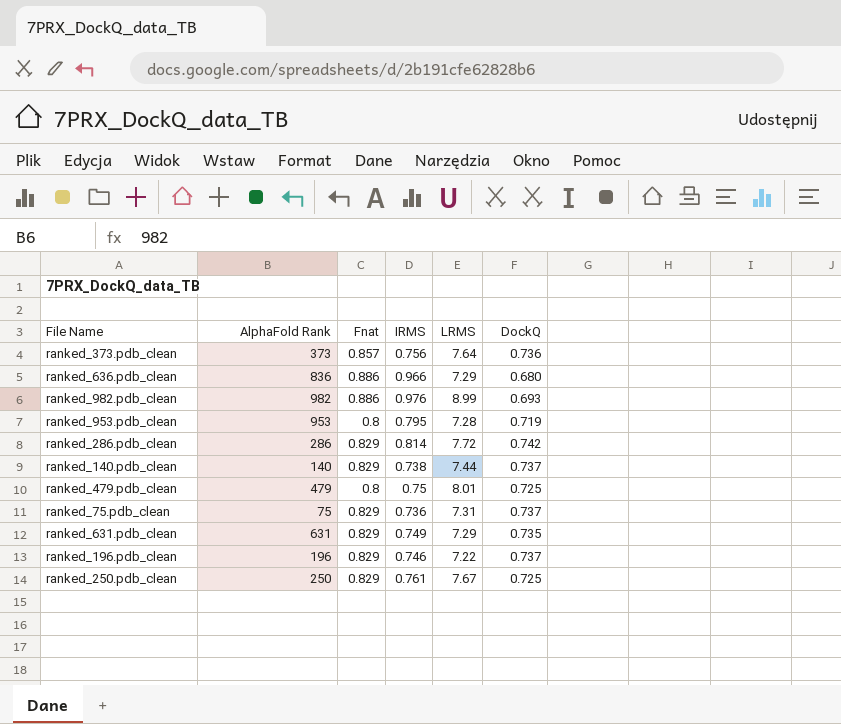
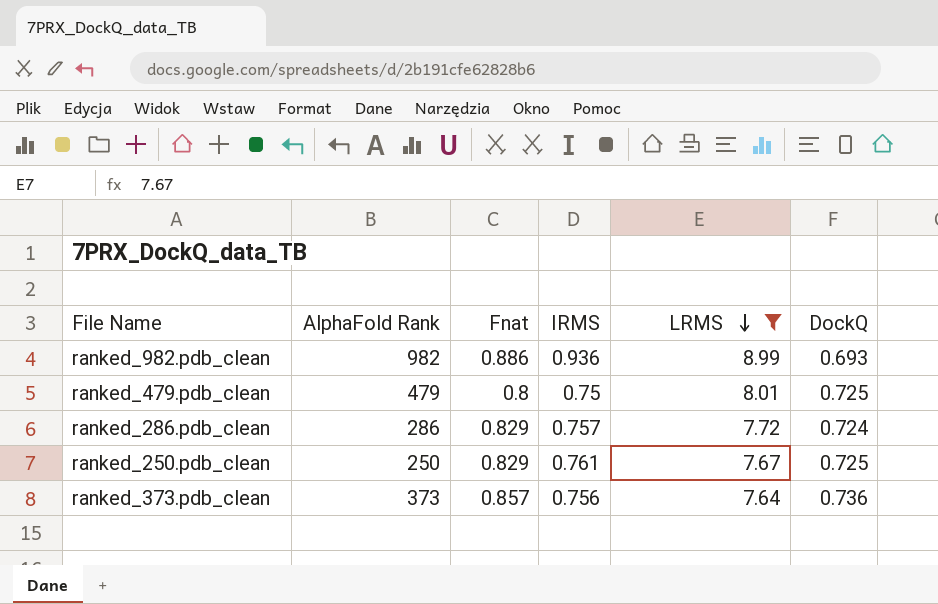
filter: none -> LRMS >= 7.64
row order: none -> LRMS descending
ranked_982.pdb_clean | IRMS: 0.976 -> 0.936
ranked_286.pdb_clean | IRMS: 0.814 -> 0.757
ranked_286.pdb_clean | DockQ: 0.742 -> 0.724

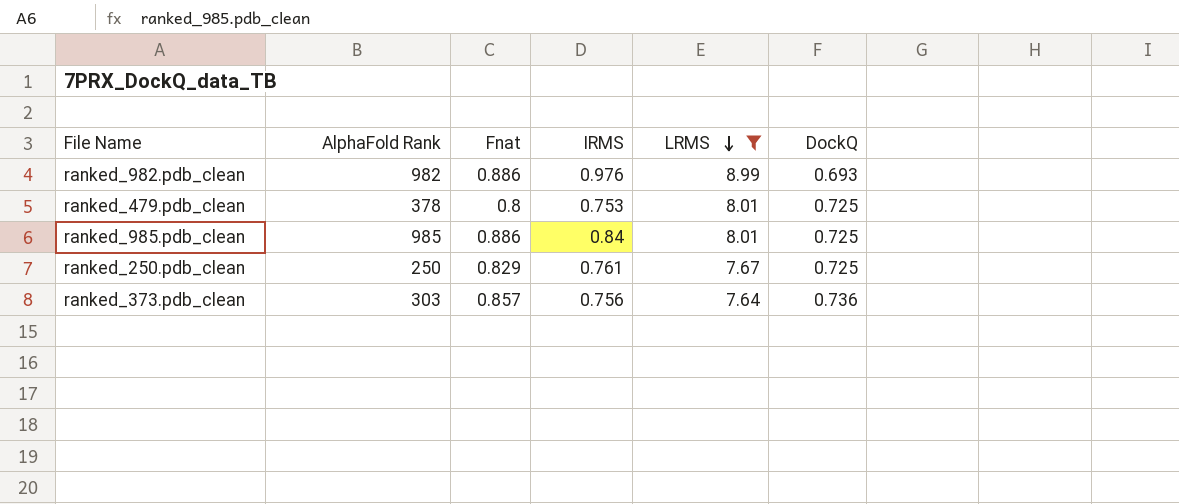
row ranked_286.pdb_clean: 286 | 0.829 | 0.757 | 7.72 | 0.724 -> none
ranked_982.pdb_clean | IRMS: 0.936 -> 0.976
ranked_479.pdb_clean | AlphaFold Rank: 479 -> 378
ranked_479.pdb_clean | IRMS: 0.75 -> 0.753
row ranked_985.pdb_clean: none -> 985 | 0.886 | 0.84 | 8.01 | 0.725
ranked_373.pdb_clean | AlphaFold Rank: 373 -> 303

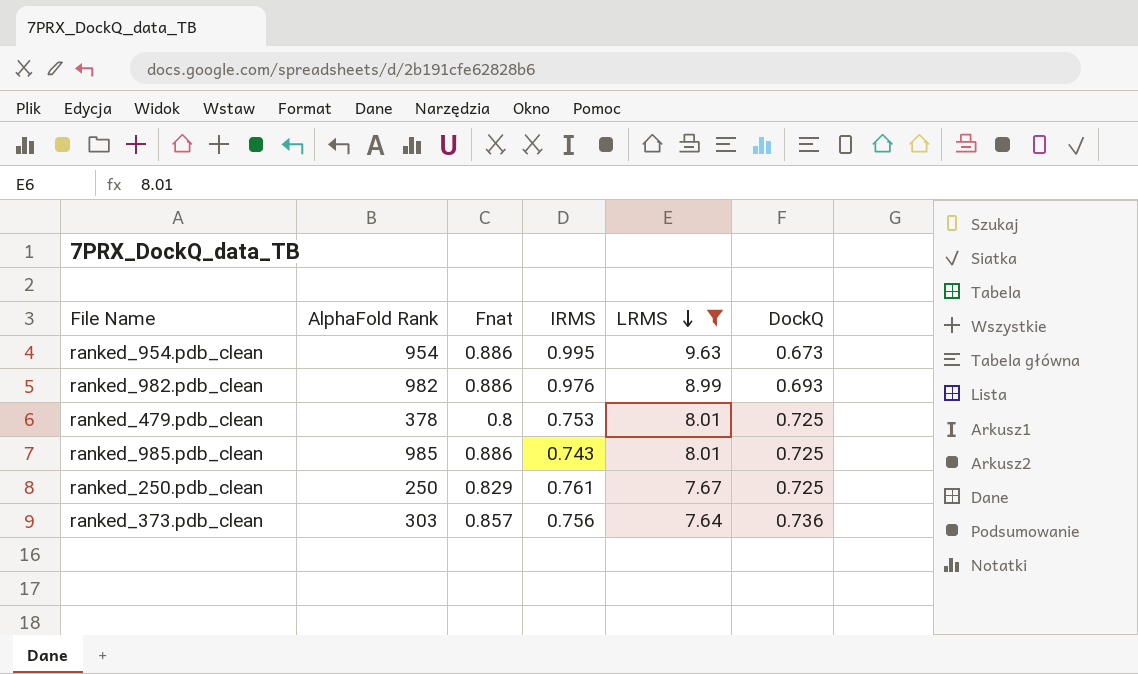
row ranked_954.pdb_clean: none -> 954 | 0.886 | 0.995 | 9.63 | 0.673
ranked_985.pdb_clean | IRMS: 0.84 -> 0.743

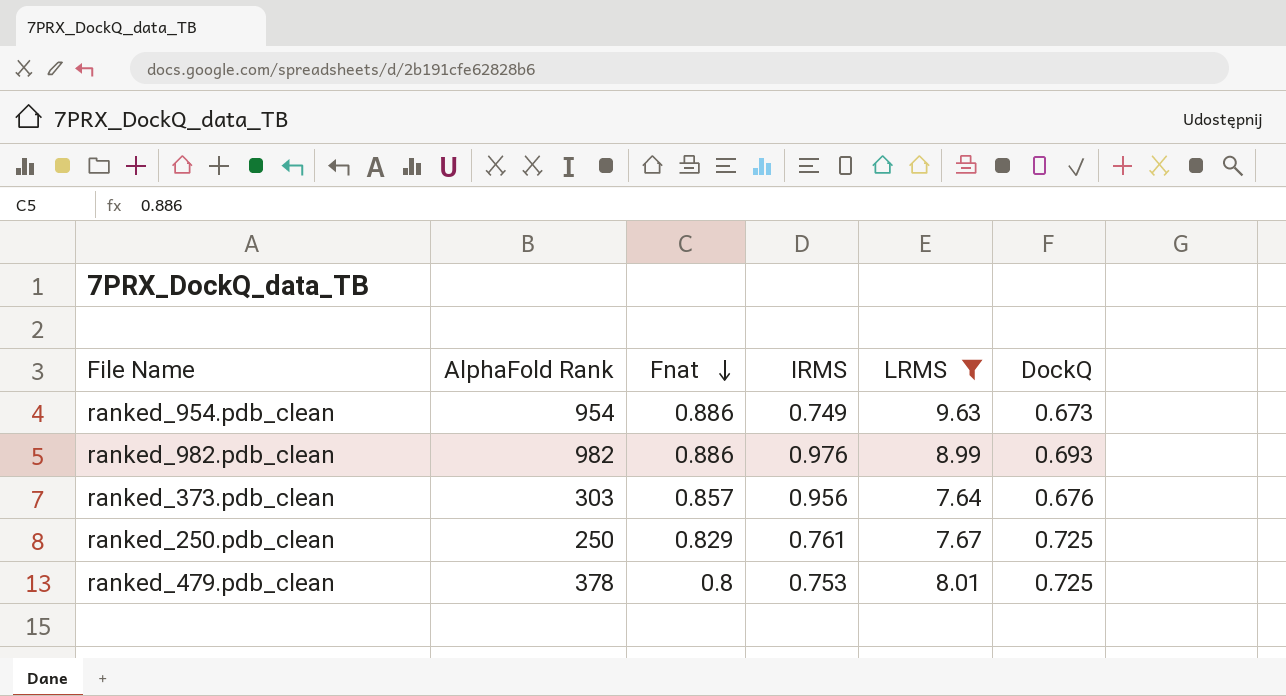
row order: LRMS descending -> Fnat descending
row ranked_985.pdb_clean: 985 | 0.886 | 0.743 | 8.01 | 0.725 -> none
ranked_954.pdb_clean | IRMS: 0.995 -> 0.749
ranked_373.pdb_clean | IRMS: 0.756 -> 0.956
ranked_373.pdb_clean | DockQ: 0.736 -> 0.676

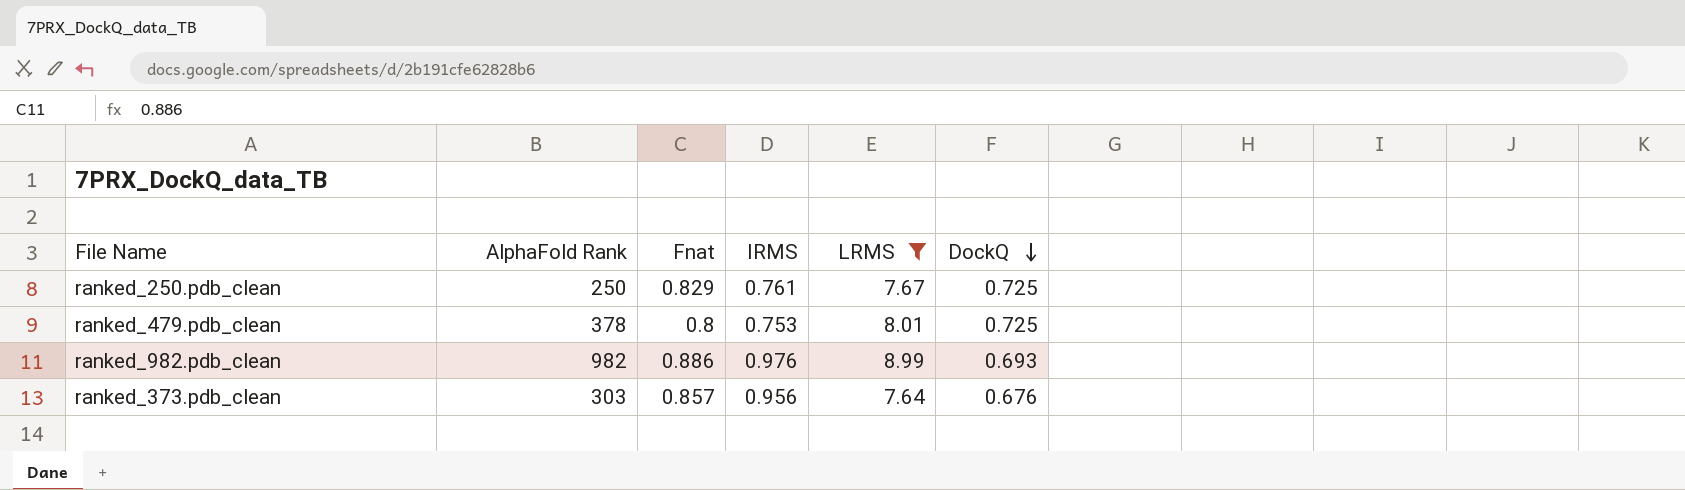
row order: Fnat descending -> DockQ descending
row ranked_954.pdb_clean: 954 | 0.886 | 0.749 | 9.63 | 0.673 -> none

